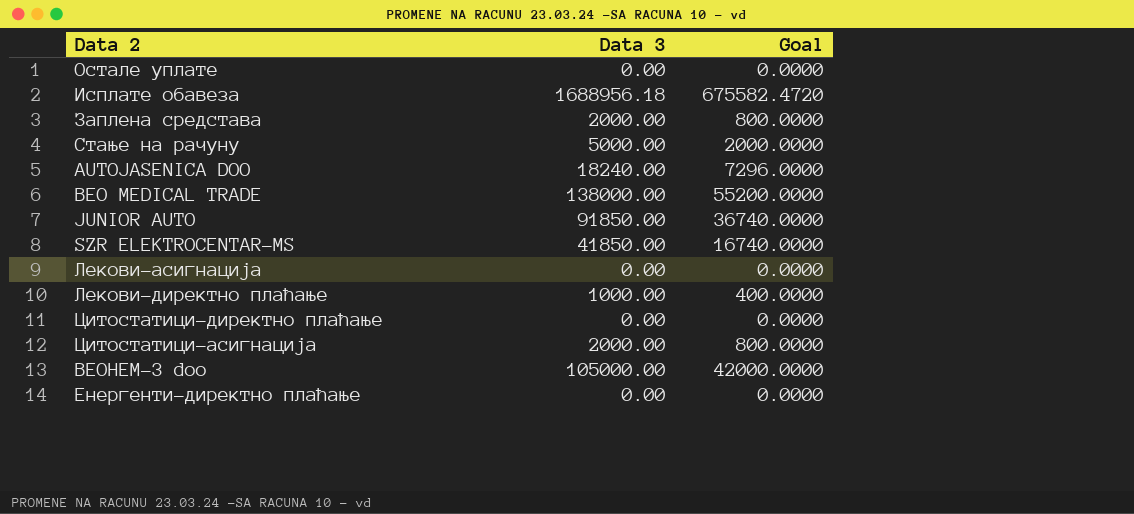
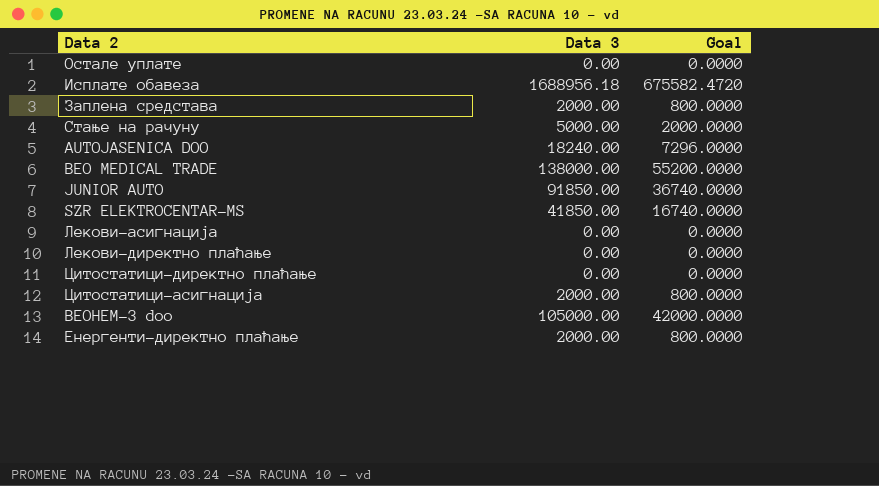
Лекови-директно плаћање | Data 3: 1000.00 -> 0.00
Лекови-директно плаћање | Goal: 400.0000 -> 0.0000
Енергенти-директно плаћање | Data 3: 0.00 -> 2000.00
Енергенти-директно плаћање | Goal: 0.0000 -> 800.0000

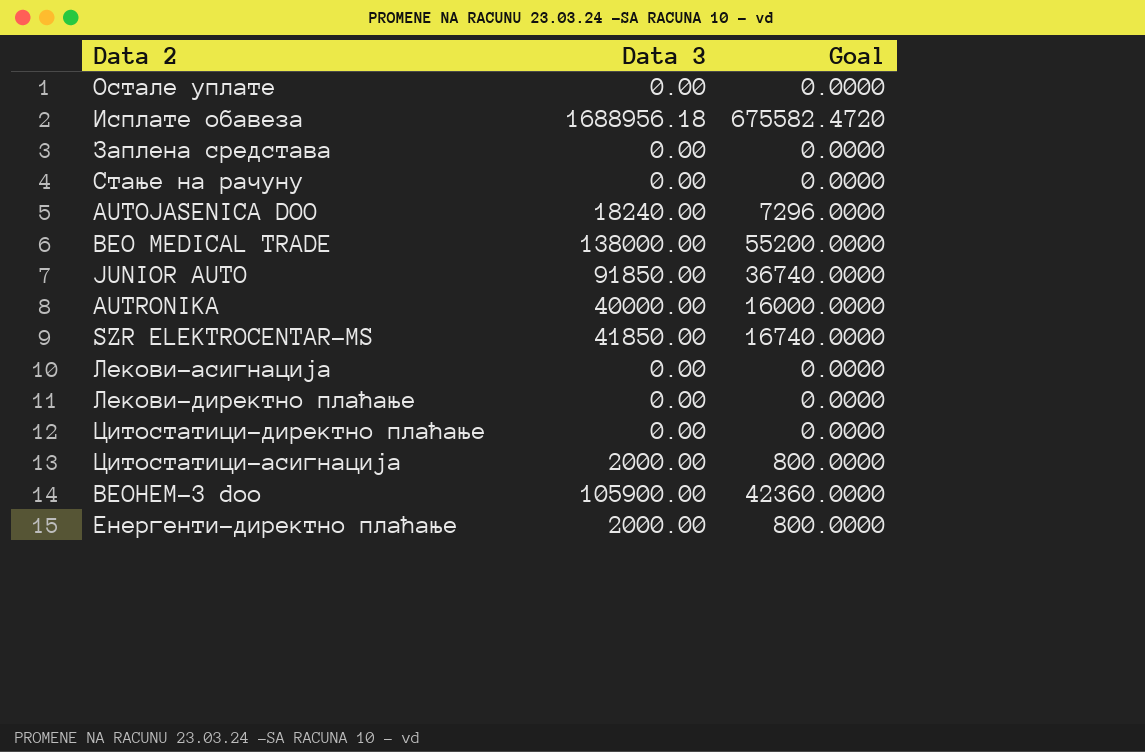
Заплена средстава | Data 3: 2000.00 -> 0.00
Заплена средстава | Goal: 800.0000 -> 0.0000
Стање на рачуну | Data 3: 5000.00 -> 0.00
Стање на рачуну | Goal: 2000.0000 -> 0.0000
row AUTRONIKA: none -> 40000.00 | 16000.0000
BEOHEM-3 doo | Data 3: 105000.00 -> 105900.00
BEOHEM-3 doo | Goal: 42000.0000 -> 42360.0000

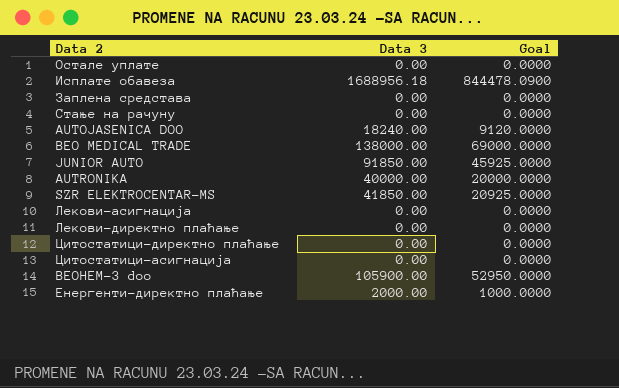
column Goal | formula: [Data 3] * 0.4 -> [Data 3] * 0.5
Цитостатици-асигнација | Data 3: 2000.00 -> 0.00

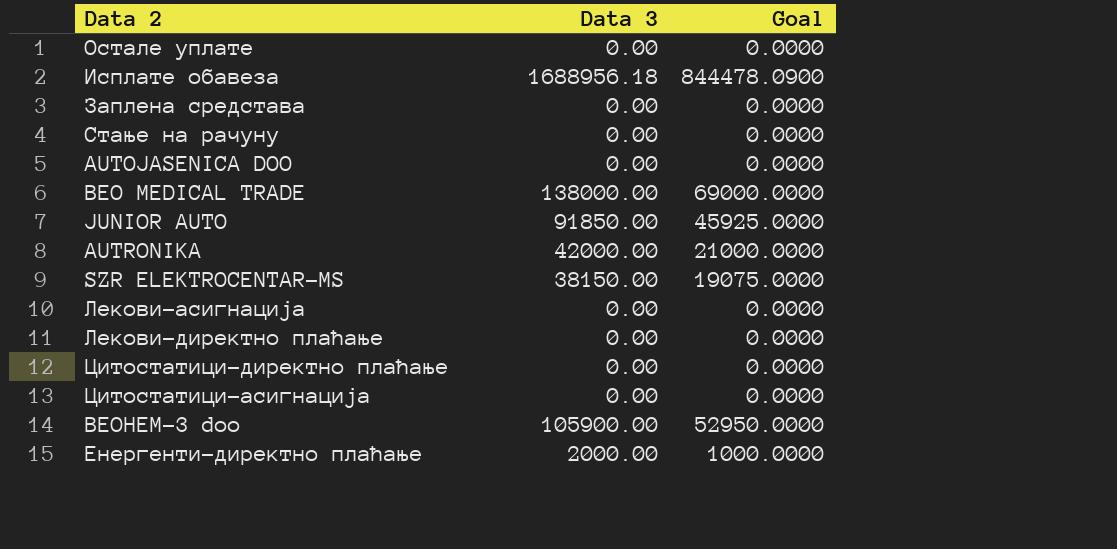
AUTOJASENICA DOO | Data 3: 18240.00 -> 0.00
AUTOJASENICA DOO | Goal: 9120.0000 -> 0.0000
AUTRONIKA | Data 3: 40000.00 -> 42000.00
AUTRONIKA | Goal: 20000.0000 -> 21000.0000
SZR ELEKTROCENTAR-MS | Data 3: 41850.00 -> 38150.00
SZR ELEKTROCENTAR-MS | Goal: 20925.0000 -> 19075.0000

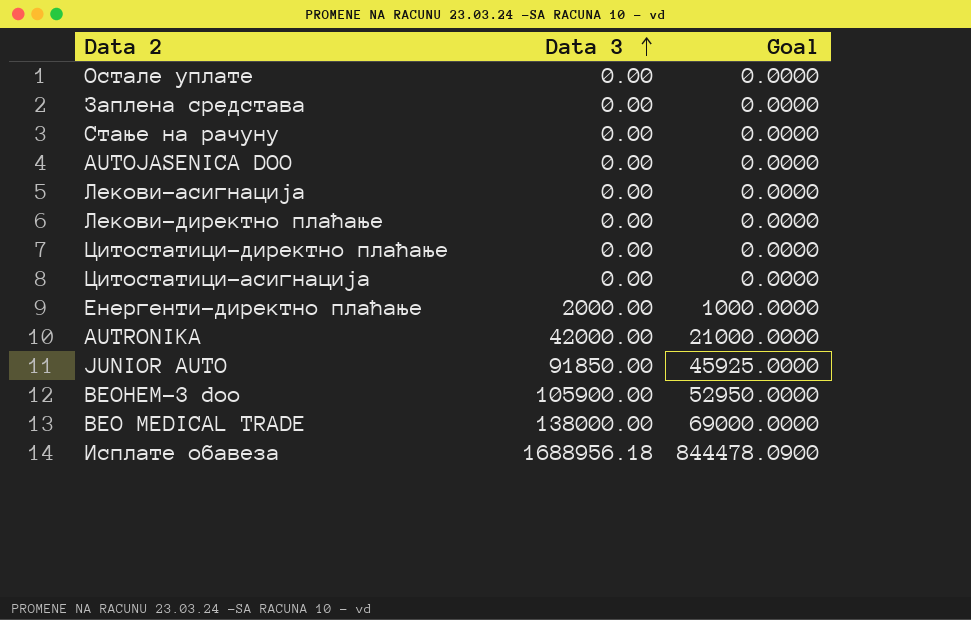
row order: none -> Data 3 ascending
row SZR ELEKTROCENTAR-MS: 38150.00 | 19075.0000 -> none

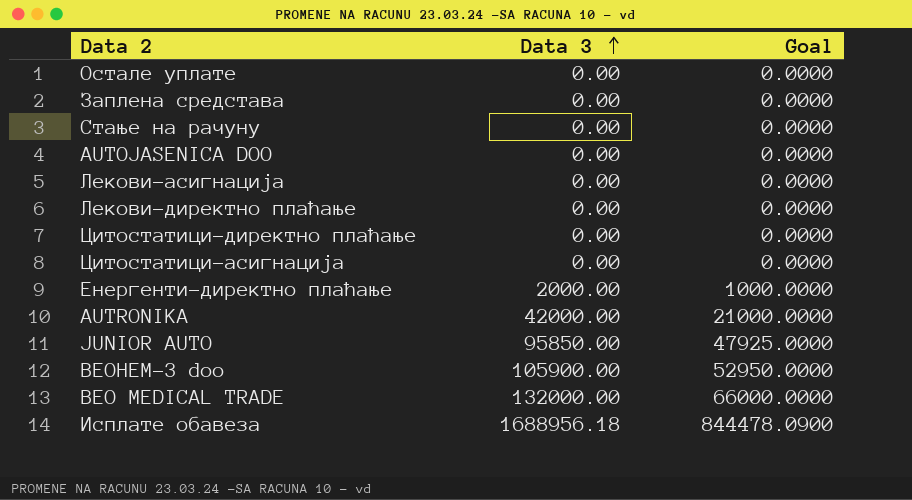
JUNIOR AUTO | Data 3: 91850.00 -> 95850.00
JUNIOR AUTO | Goal: 45925.0000 -> 47925.0000
BEO MEDICAL TRADE | Data 3: 138000.00 -> 132000.00
BEO MEDICAL TRADE | Goal: 69000.0000 -> 66000.0000

